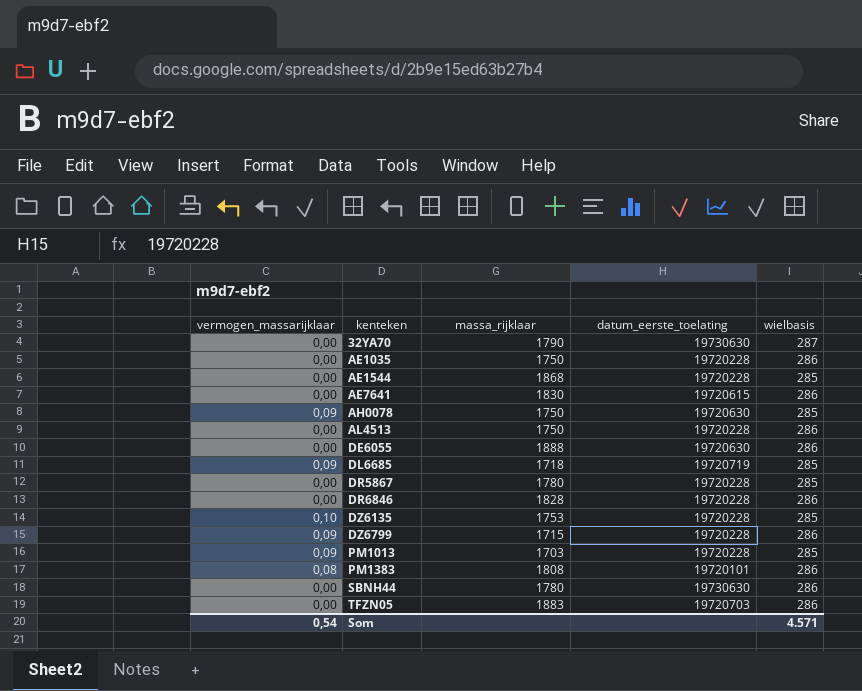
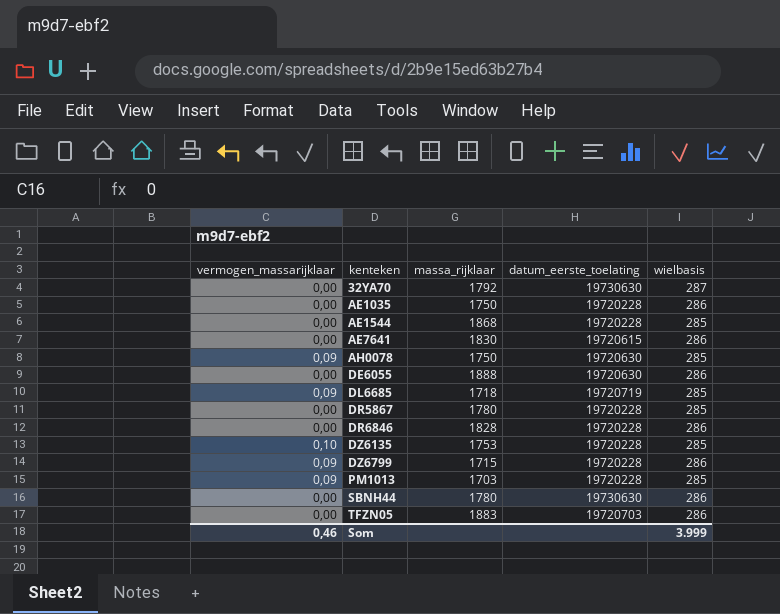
row AL4513: 0,00 | 1750 | 19720228 | 286 -> none
row PM1383: 0,08 | 1808 | 19720101 | 286 -> none
32YA70 | massa_rijklaar: 1790 -> 1792
Som | vermogen_massarijklaar: 0,54 -> 0,46
Som | wielbasis: 4.571 -> 3.999

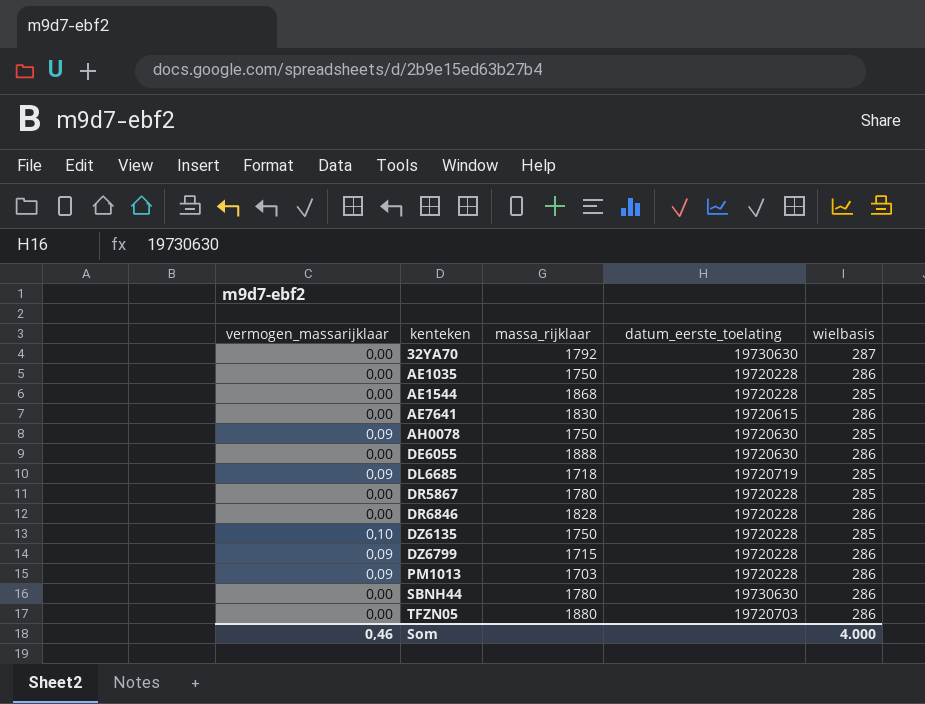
DZ6135 | massa_rijklaar: 1753 -> 1750
PM1013 | wielbasis: 285 -> 286
TFZN05 | massa_rijklaar: 1883 -> 1880
Som | wielbasis: 3.999 -> 4.000

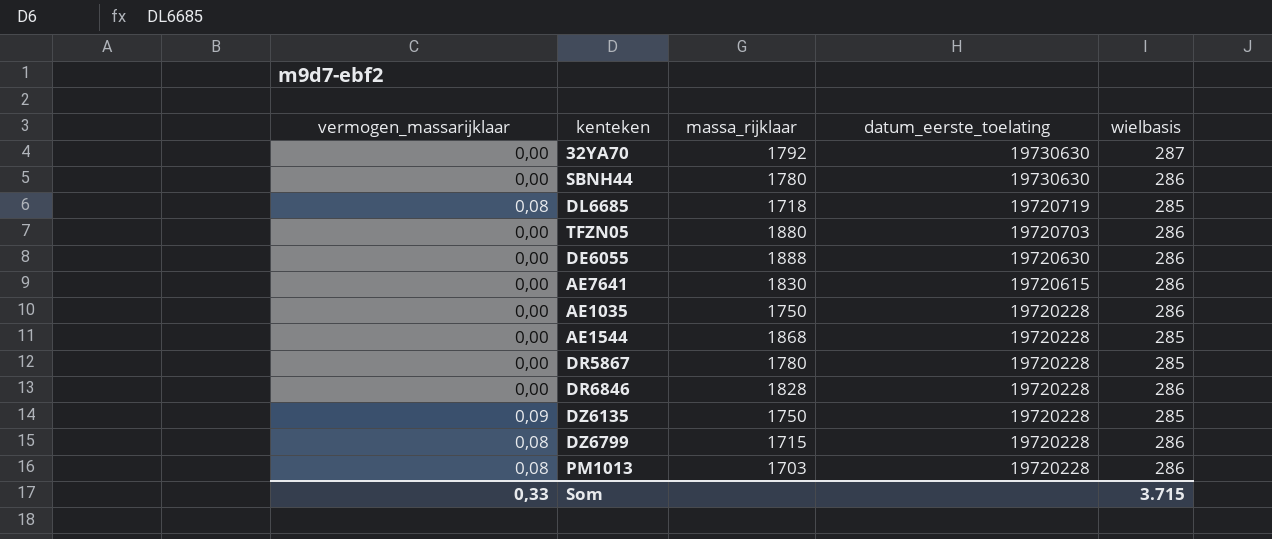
row order: kenteken ascending -> datum_eerste_toelating descending
row AH0078: 0,09 | 1750 | 19720630 | 285 -> none
DL6685 | vermogen_massarijklaar: 0,09 -> 0,08
DZ6135 | vermogen_massarijklaar: 0,10 -> 0,09
DZ6799 | vermogen_massarijklaar: 0,09 -> 0,08
PM1013 | vermogen_massarijklaar: 0,09 -> 0,08
Som | vermogen_massarijklaar: 0,46 -> 0,33
Som | wielbasis: 4.000 -> 3.715

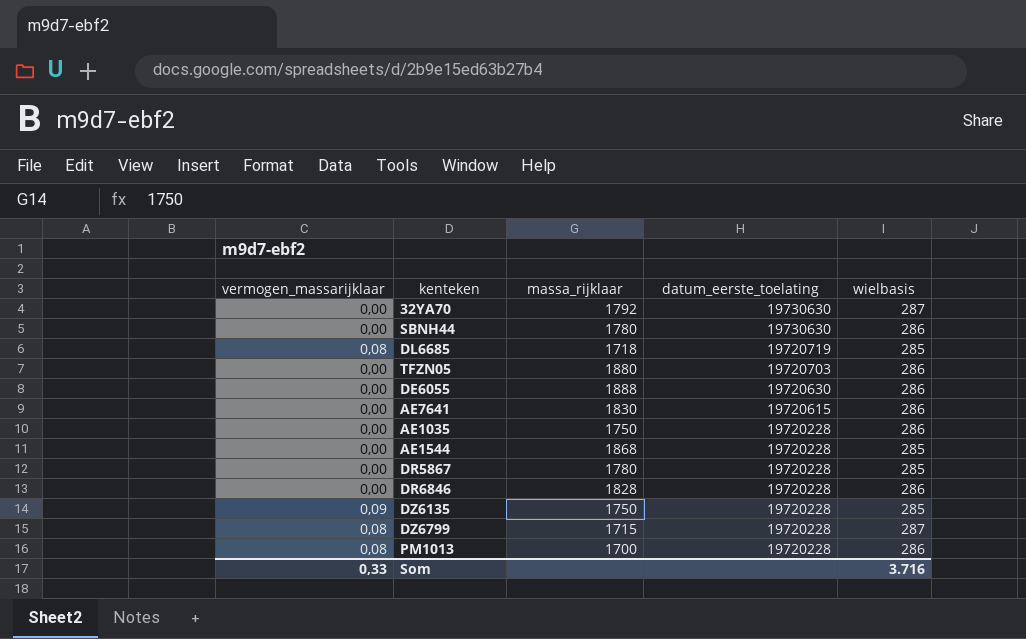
DZ6799 | wielbasis: 286 -> 287
PM1013 | massa_rijklaar: 1703 -> 1700
Som | wielbasis: 3.715 -> 3.716

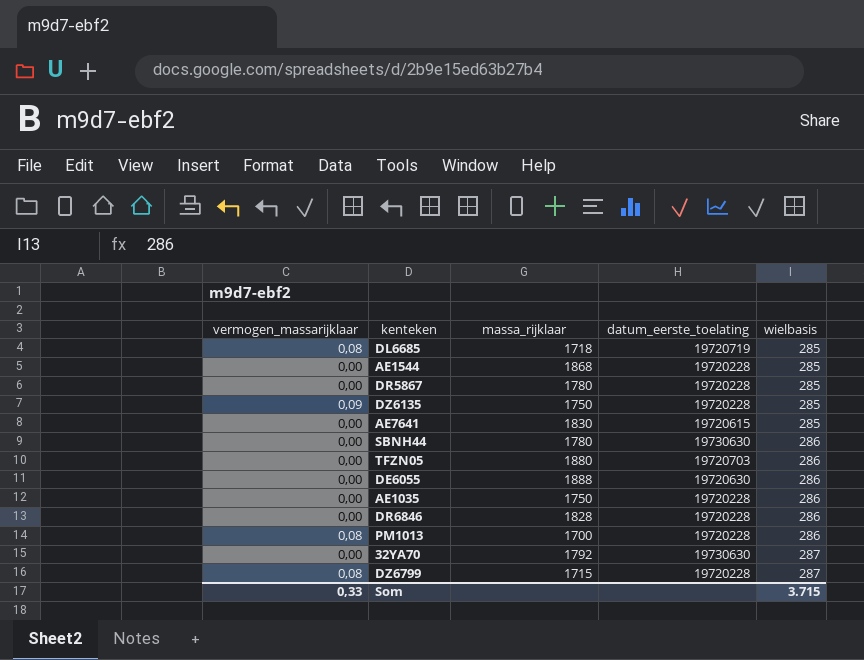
row order: datum_eerste_toelating descending -> wielbasis ascending
AE7641 | wielbasis: 286 -> 285
Som | wielbasis: 3.716 -> 3.715

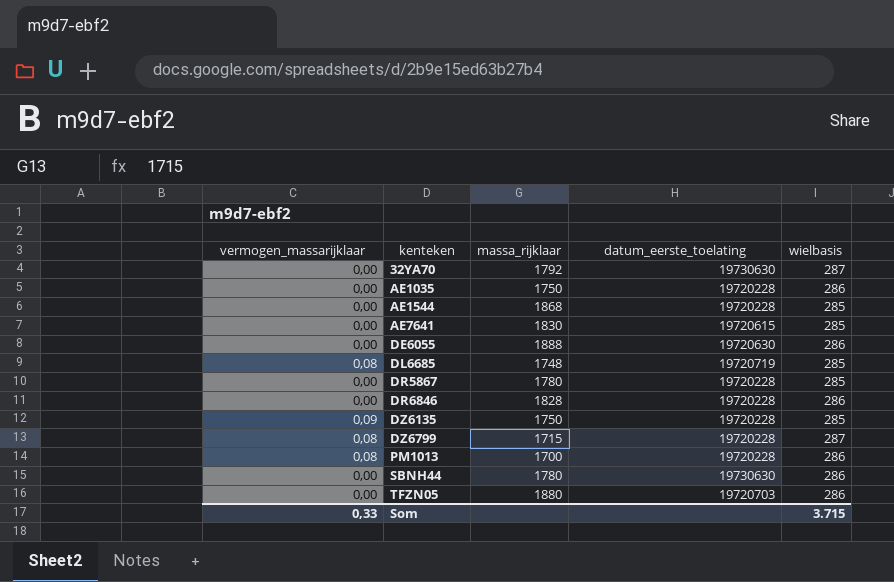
row order: wielbasis ascending -> kenteken ascending
DL6685 | massa_rijklaar: 1718 -> 1748

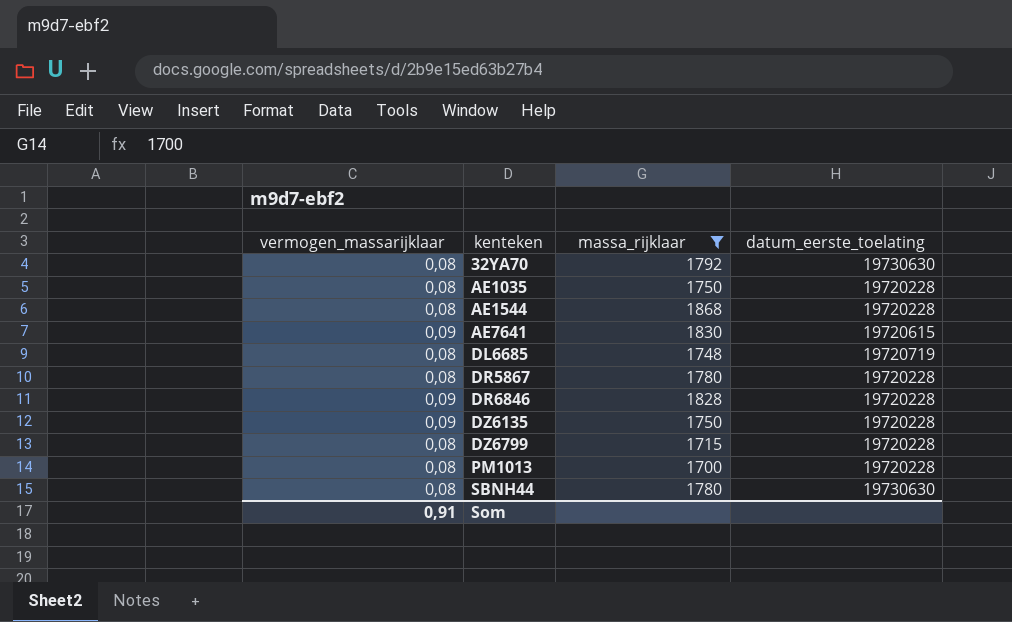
filter: none -> massa_rijklaar <= 1868
column wielbasis | position: 5 -> none
32YA70 | vermogen_massarijklaar: 0,00 -> 0,08
AE1035 | vermogen_massarijklaar: 0,00 -> 0,08
AE1544 | vermogen_massarijklaar: 0,00 -> 0,08
AE7641 | vermogen_massarijklaar: 0,00 -> 0,09
DR5867 | vermogen_massarijklaar: 0,00 -> 0,08
DR6846 | vermogen_massarijklaar: 0,00 -> 0,09
SBNH44 | vermogen_massarijklaar: 0,00 -> 0,08
Som | vermogen_massarijklaar: 0,33 -> 0,91

